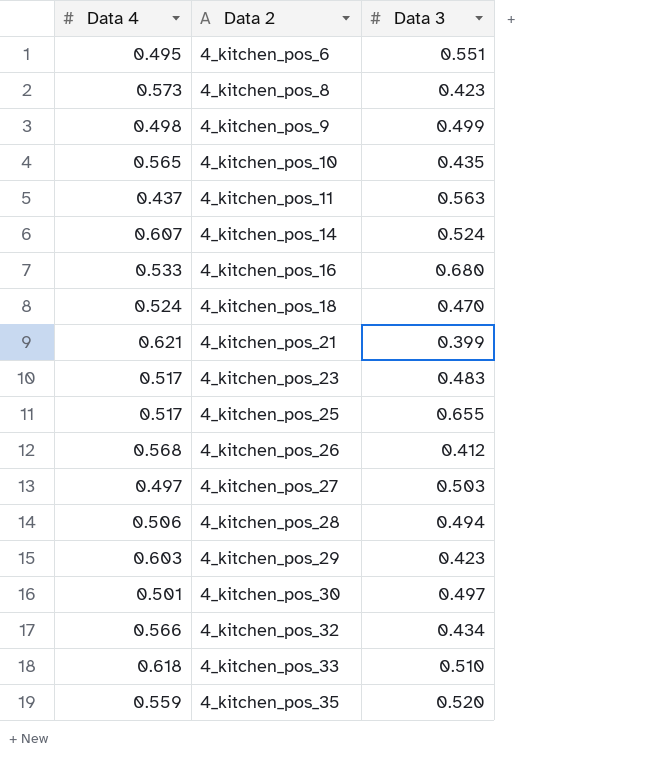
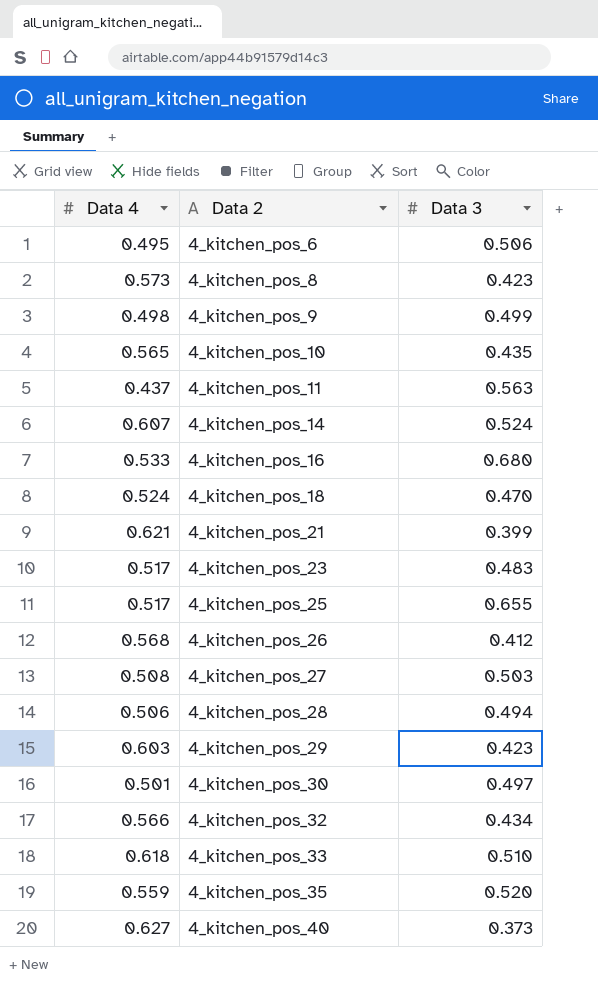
4_kitchen_pos_6 | Data 3: 0.551 -> 0.506
4_kitchen_pos_27 | Data 4: 0.497 -> 0.508
row 4_kitchen_pos_40: none -> 0.627 | 0.373

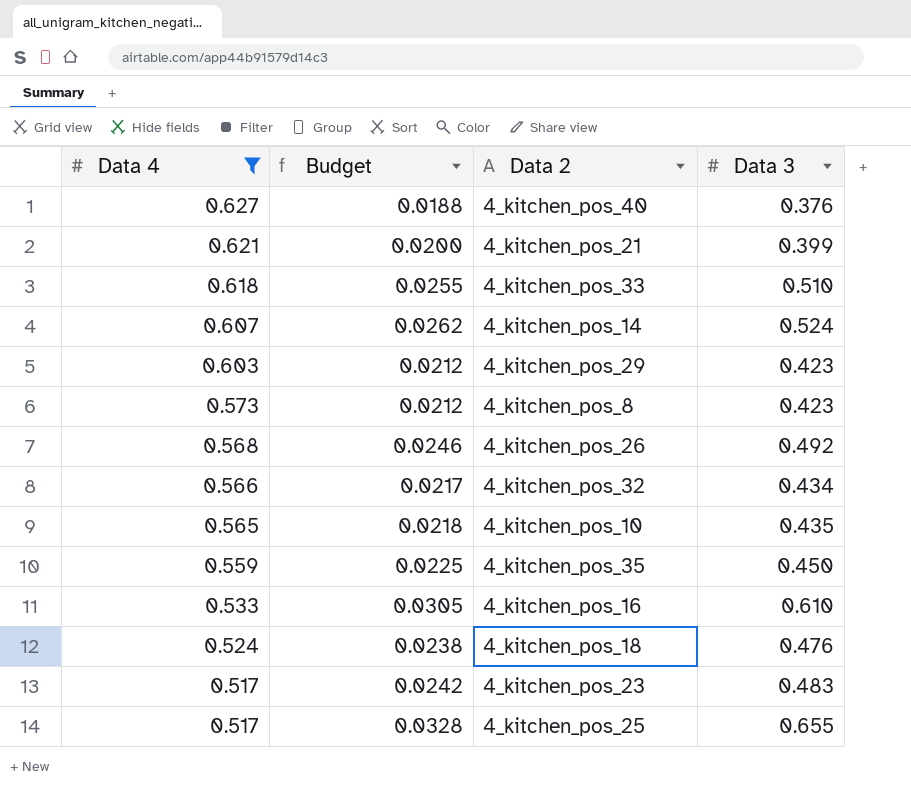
filter: none -> Data 4 >= 0.517
row order: Data 2 ascending -> Data 4 descending
column Budget | formula: none -> [Data 3] * 0.05
4_kitchen_pos_40 | Data 3: 0.373 -> 0.376
4_kitchen_pos_26 | Data 3: 0.412 -> 0.492
4_kitchen_pos_35 | Data 3: 0.520 -> 0.450
4_kitchen_pos_16 | Data 3: 0.680 -> 0.610
4_kitchen_pos_18 | Data 3: 0.470 -> 0.476

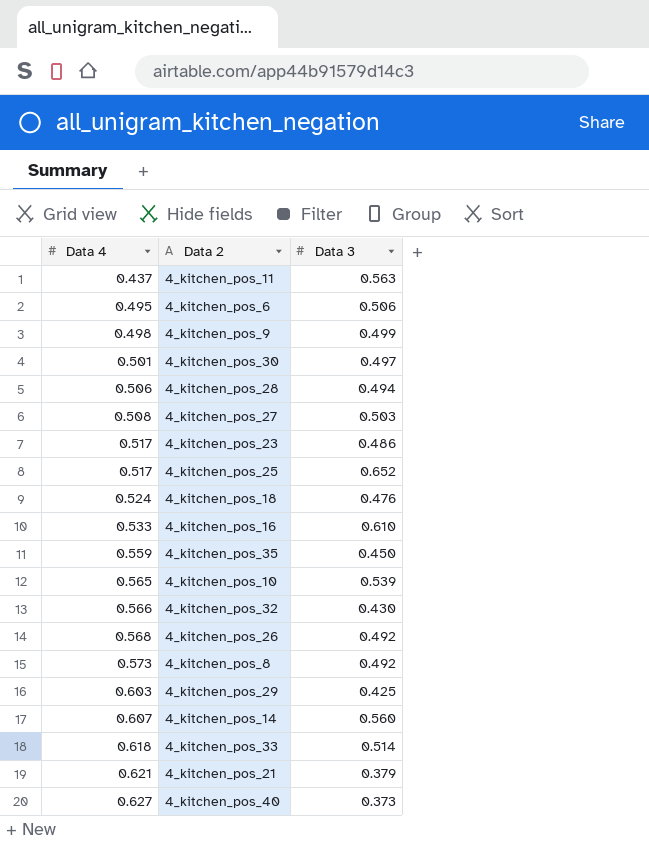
filter: Data 4 >= 0.517 -> none
row order: Data 4 descending -> Data 4 ascending
column Budget | formula: [Data 3] * 0.05 -> none
4_kitchen_pos_23 | Data 3: 0.483 -> 0.486
4_kitchen_pos_25 | Data 3: 0.655 -> 0.652
4_kitchen_pos_10 | Data 3: 0.435 -> 0.539
4_kitchen_pos_32 | Data 3: 0.434 -> 0.430
4_kitchen_pos_8 | Data 3: 0.423 -> 0.492
4_kitchen_pos_29 | Data 3: 0.423 -> 0.425
4_kitchen_pos_14 | Data 3: 0.524 -> 0.560
4_kitchen_pos_33 | Data 3: 0.510 -> 0.514
4_kitchen_pos_21 | Data 3: 0.399 -> 0.379
4_kitchen_pos_40 | Data 3: 0.376 -> 0.373

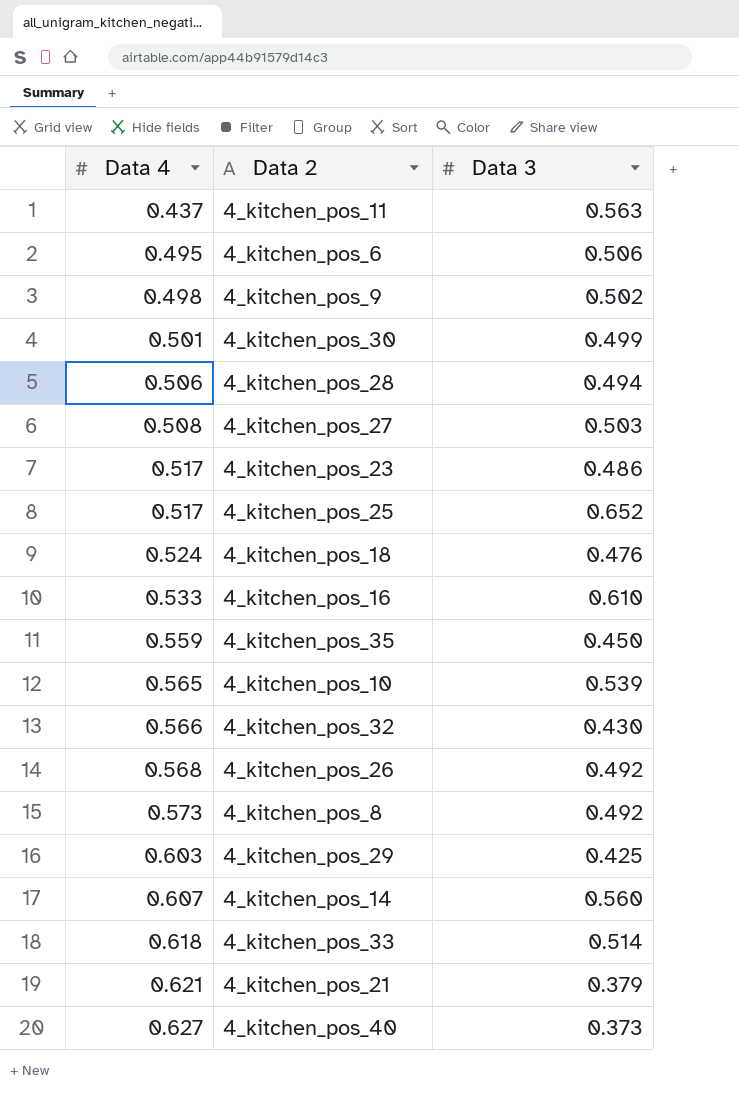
4_kitchen_pos_9 | Data 3: 0.499 -> 0.502
4_kitchen_pos_30 | Data 3: 0.497 -> 0.499

